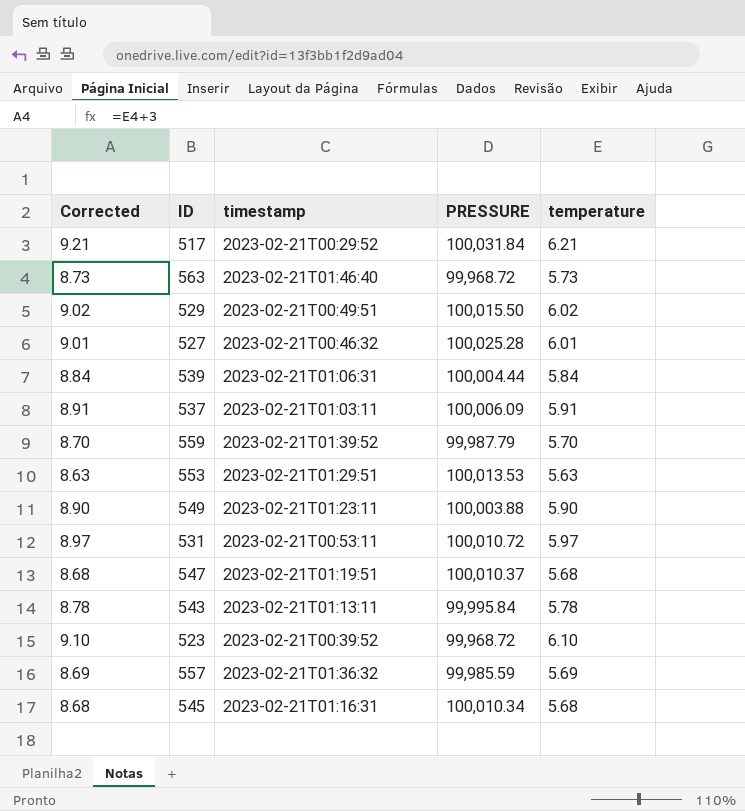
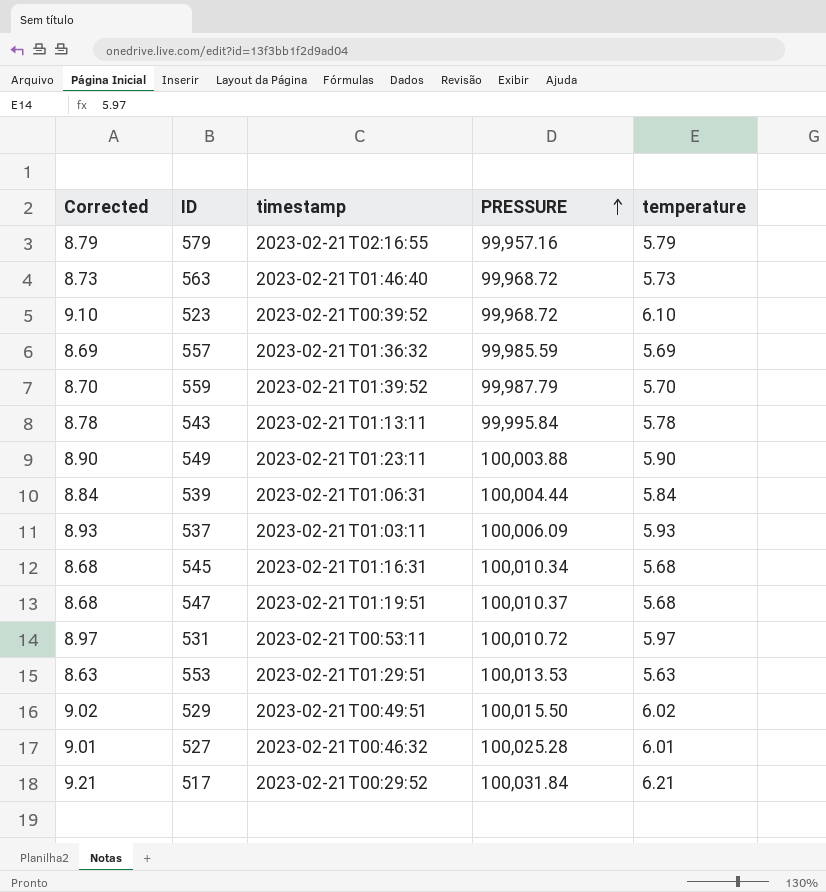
row order: none -> PRESSURE ascending
row 579: none -> 8.79 | 2023-02-21T02:16:55 | 99,957.16 | 5.79
537 | Corrected: 8.91 -> 8.93
537 | temperature: 5.91 -> 5.93

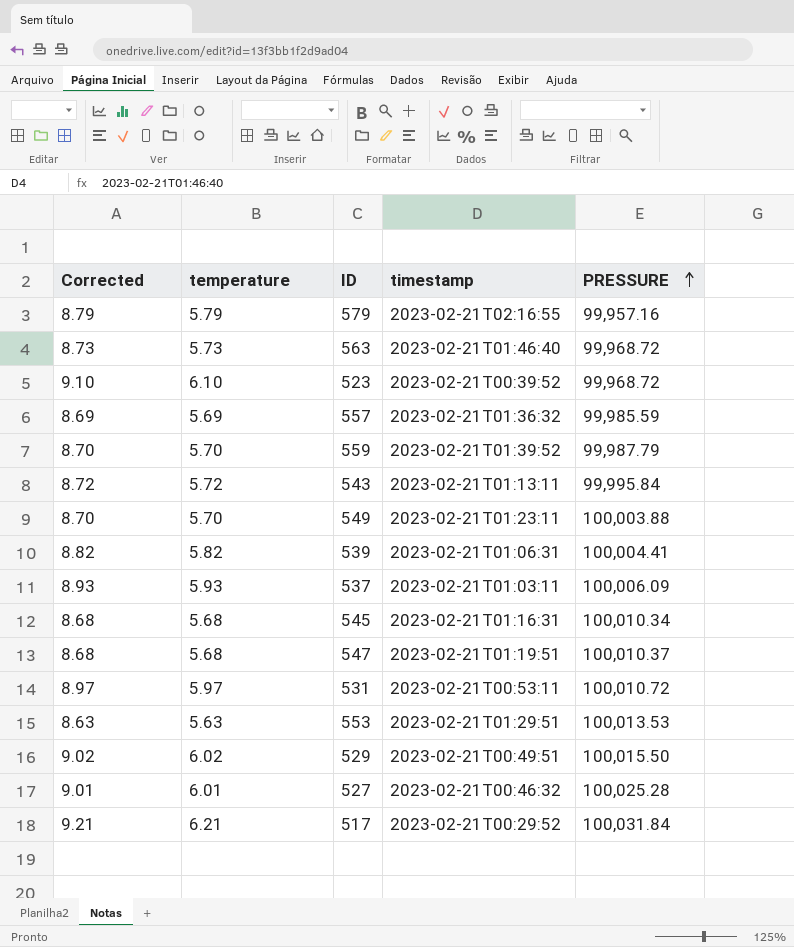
column temperature | position: 5 -> 2
543 | Corrected: 8.78 -> 8.72
543 | temperature: 5.78 -> 5.72
549 | Corrected: 8.90 -> 8.70
549 | temperature: 5.90 -> 5.70
539 | Corrected: 8.84 -> 8.82
539 | temperature: 5.84 -> 5.82
539 | PRESSURE: 100,004.44 -> 100,004.41

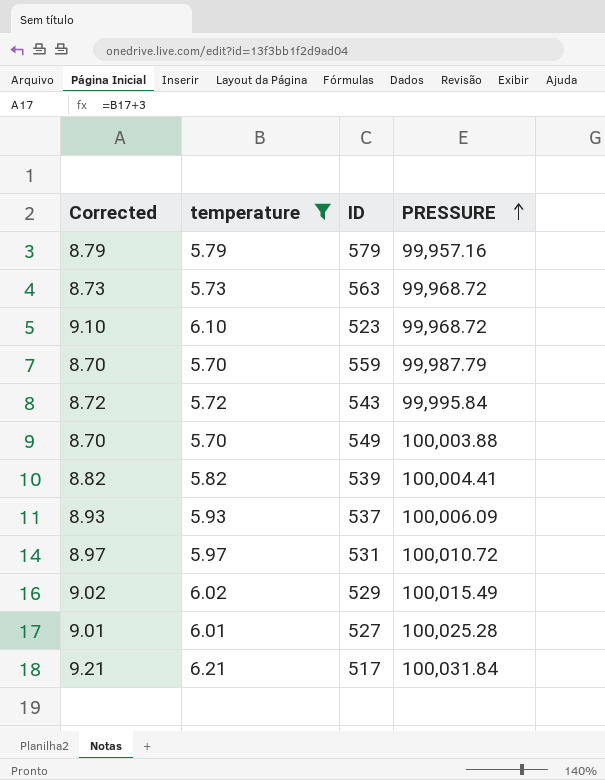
filter: none -> temperature >= 5.70
column timestamp | position: 4 -> none
529 | PRESSURE: 100,015.50 -> 100,015.49

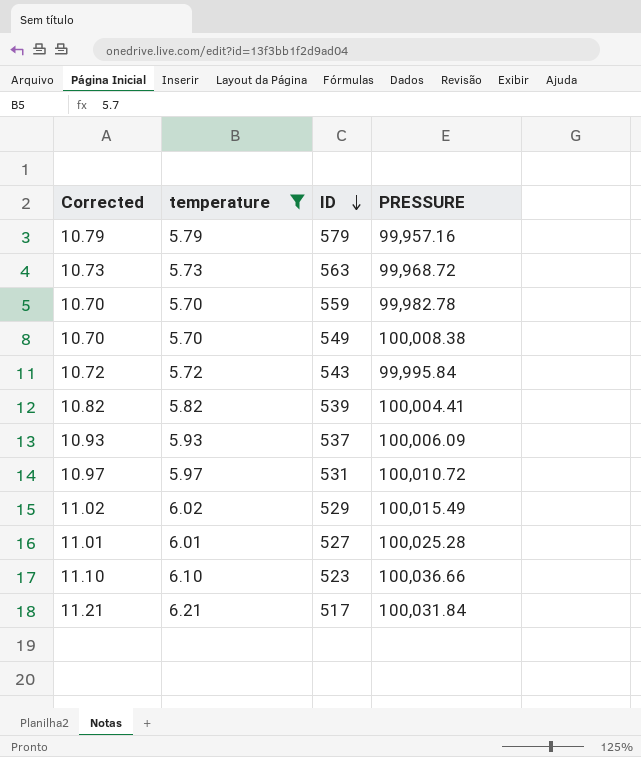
row order: PRESSURE ascending -> ID descending
column Corrected | formula: [temperature] + 3 -> [temperature] + 5
559 | PRESSURE: 99,987.79 -> 99,982.78
549 | PRESSURE: 100,003.88 -> 100,008.38
523 | PRESSURE: 99,968.72 -> 100,036.66

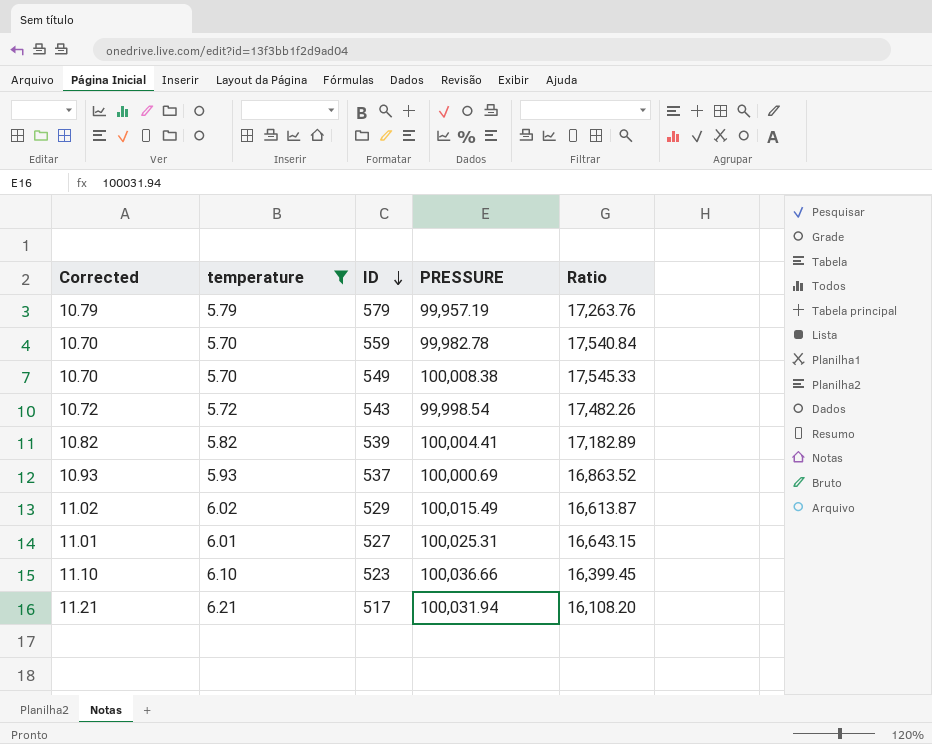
column Ratio | formula: none -> [PRESSURE] / [temperature]
row 563: 10.73 | 5.73 | 99,968.72 -> none
row 531: 10.97 | 5.97 | 100,010.72 -> none
579 | PRESSURE: 99,957.16 -> 99,957.19
543 | PRESSURE: 99,995.84 -> 99,998.54
537 | PRESSURE: 100,006.09 -> 100,000.69
527 | PRESSURE: 100,025.28 -> 100,025.31
517 | PRESSURE: 100,031.84 -> 100,031.94

